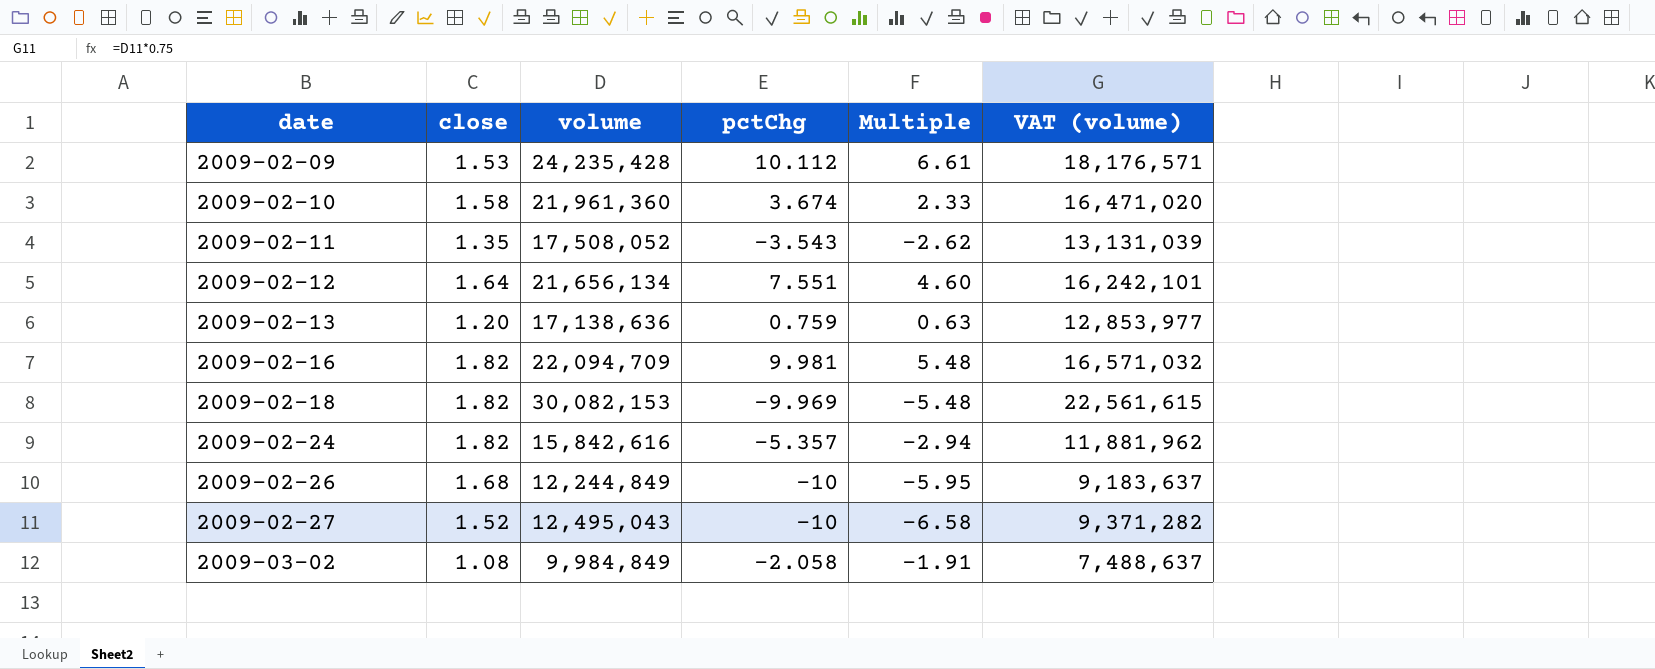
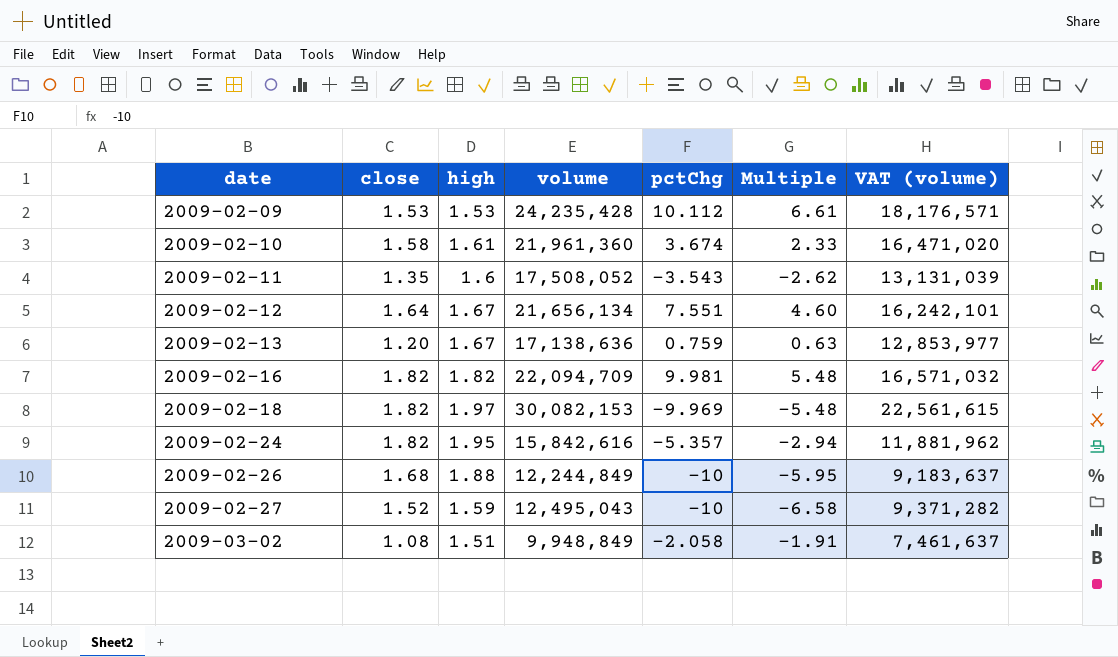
column high | position: none -> 3
2009-03-02 | volume: 9,984,849 -> 9,948,849
2009-03-02 | VAT (volume): 7,488,637 -> 7,461,637

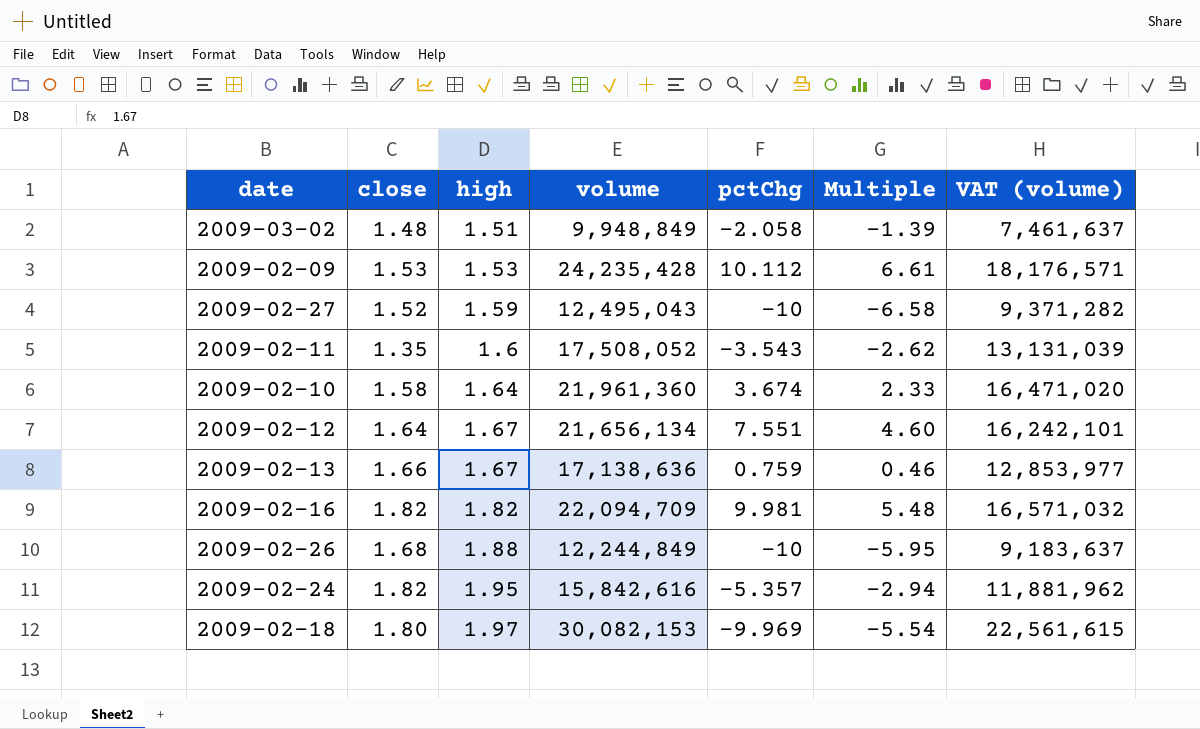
row order: date ascending -> high ascending
2009-03-02 | close: 1.08 -> 1.48
2009-03-02 | Multiple: -1.91 -> -1.39
2009-02-10 | high: 1.61 -> 1.64
2009-02-13 | close: 1.20 -> 1.66
2009-02-13 | Multiple: 0.63 -> 0.46
2009-02-18 | close: 1.82 -> 1.80
2009-02-18 | Multiple: -5.48 -> -5.54

